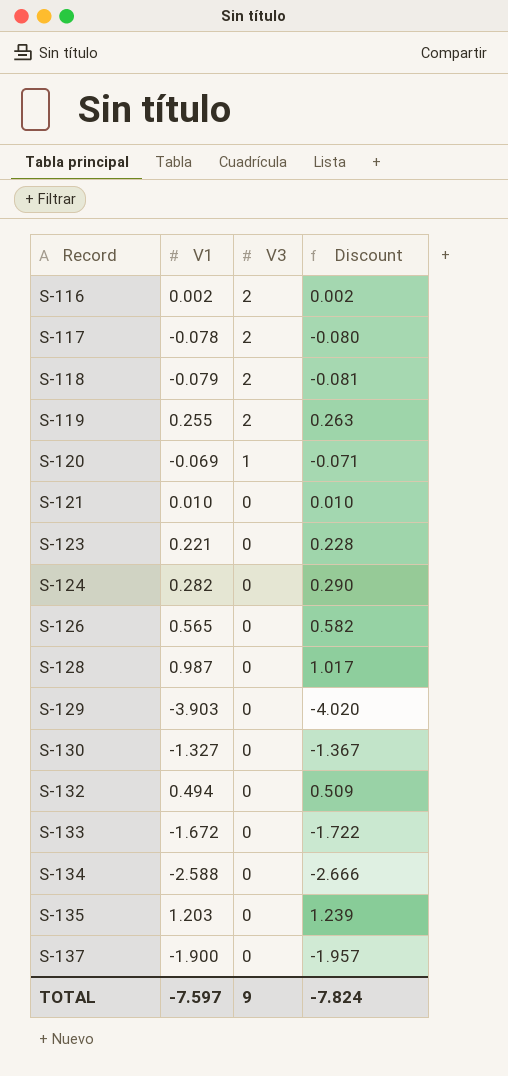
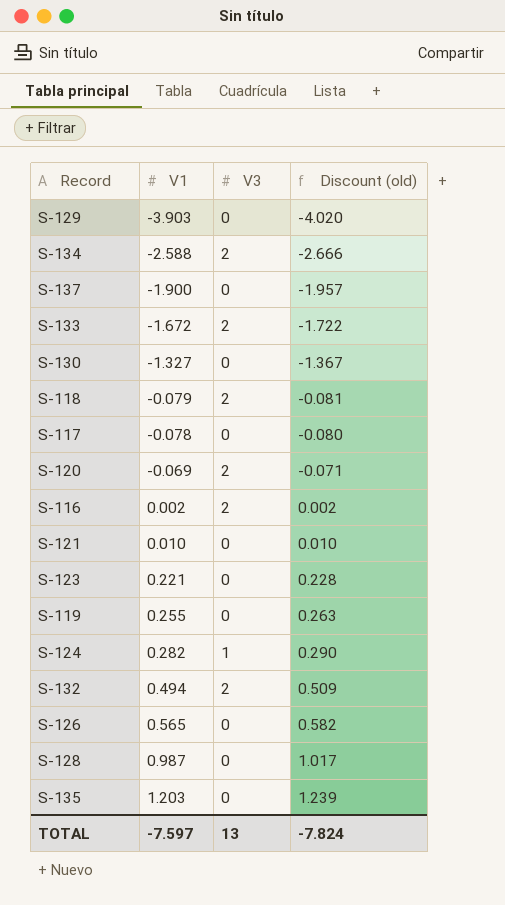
row order: Record ascending -> V1 ascending
column name: Discount -> Discount (old)
S-134 | V3: 0 -> 2
S-133 | V3: 0 -> 2
S-117 | V3: 2 -> 0
S-120 | V3: 1 -> 2
S-119 | V3: 2 -> 0
S-124 | V3: 0 -> 1
S-132 | V3: 0 -> 2
TOTAL | V3: 9 -> 13

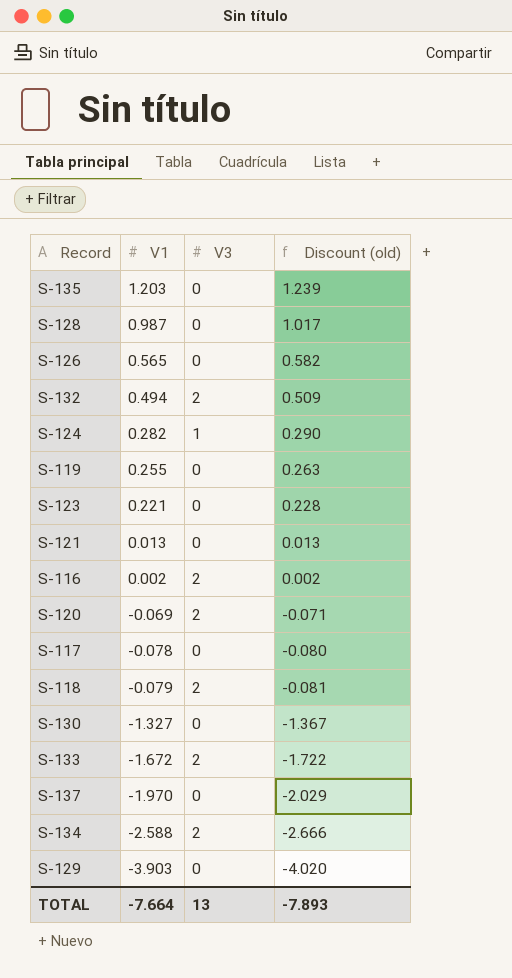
row order: V1 ascending -> V1 descending
S-121 | V1: 0.010 -> 0.013
S-121 | Discount (old): 0.010 -> 0.013
S-137 | V1: -1.900 -> -1.970
S-137 | Discount (old): -1.957 -> -2.029
TOTAL | V1: -7.597 -> -7.664
TOTAL | Discount (old): -7.824 -> -7.893

